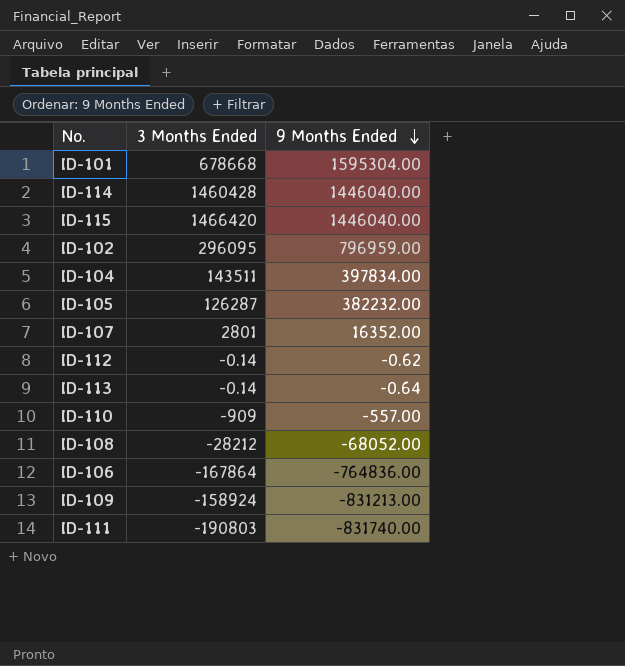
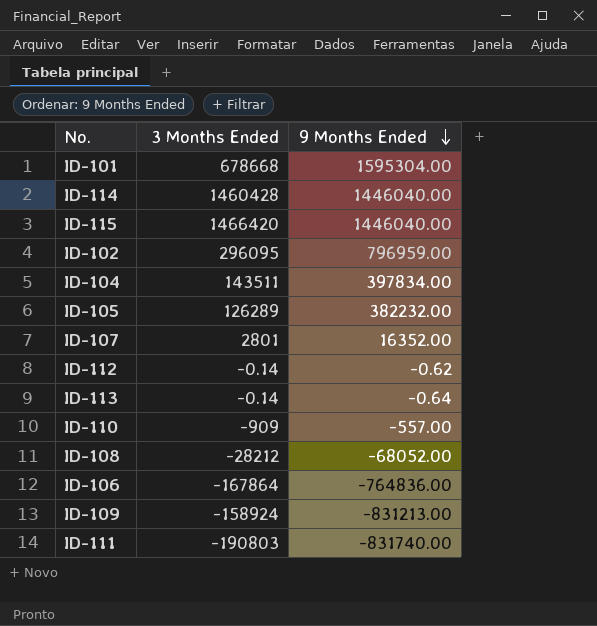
ID-105 | 3 Months Ended: 126287 -> 126289

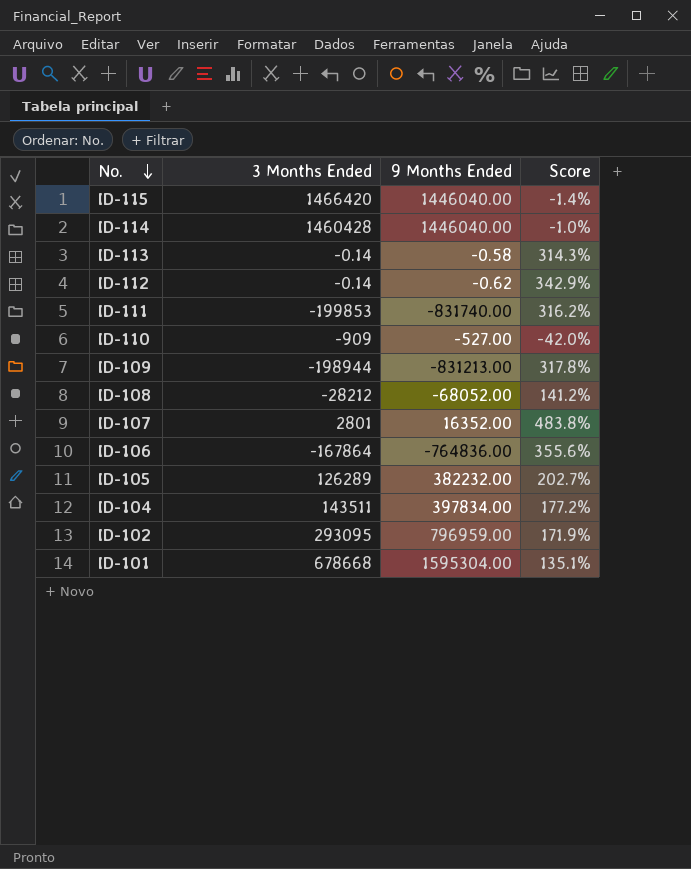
row order: 9 Months Ended descending -> No. descending
column Score | formula: none -> ([9 Months Ended] - [3 Months Ended]) / [3 Months Ended]
ID-113 | 9 Months Ended: -0.64 -> -0.58
ID-111 | 3 Months Ended: -190803 -> -199853
ID-110 | 9 Months Ended: -557.00 -> -527.00
ID-109 | 3 Months Ended: -158924 -> -198944
ID-102 | 3 Months Ended: 296095 -> 293095

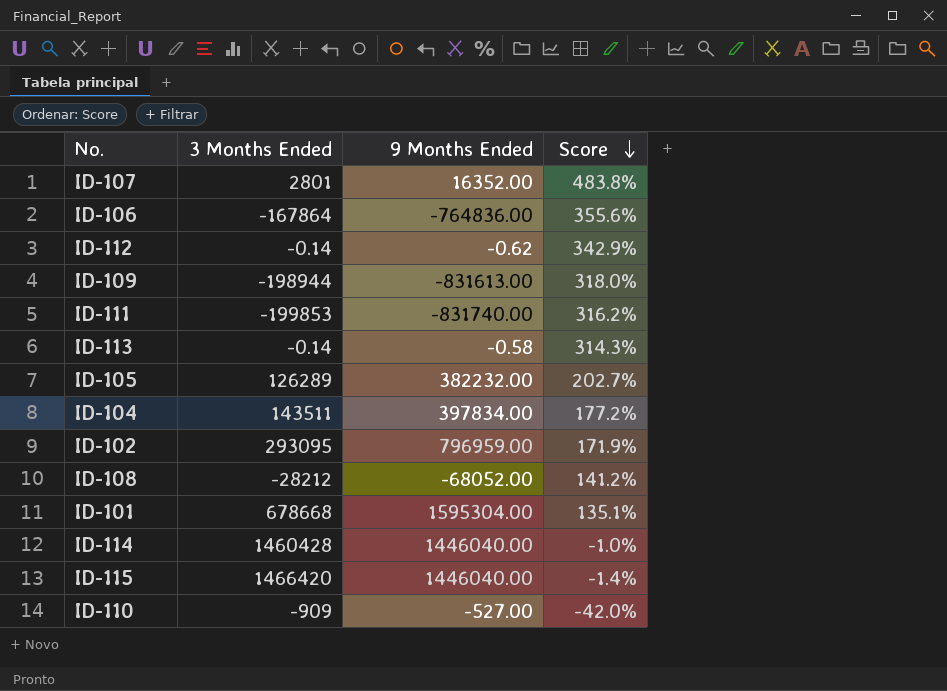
row order: No. descending -> Score descending
ID-109 | 9 Months Ended: -831213.00 -> -831613.00
ID-109 | Score: 317.8% -> 318.0%

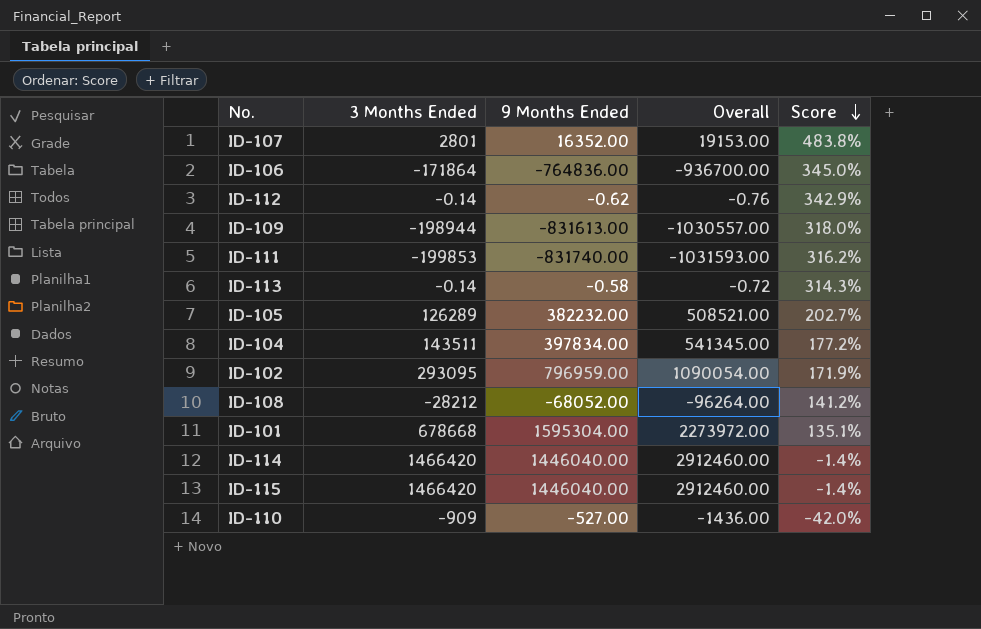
column Overall | formula: none -> [3 Months Ended] + [9 Months Ended]
ID-106 | 3 Months Ended: -167864 -> -171864
ID-106 | Score: 355.6% -> 345.0%
ID-114 | 3 Months Ended: 1460428 -> 1466420
ID-114 | Score: -1.0% -> -1.4%

